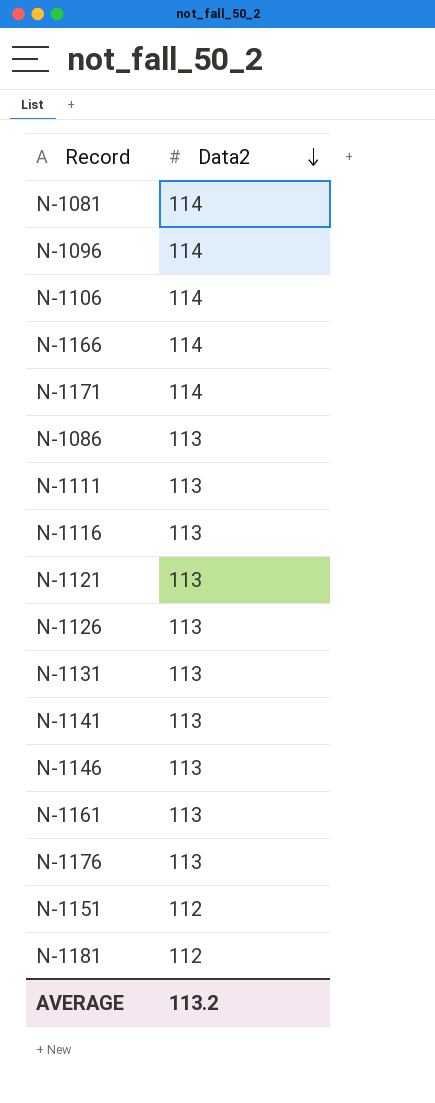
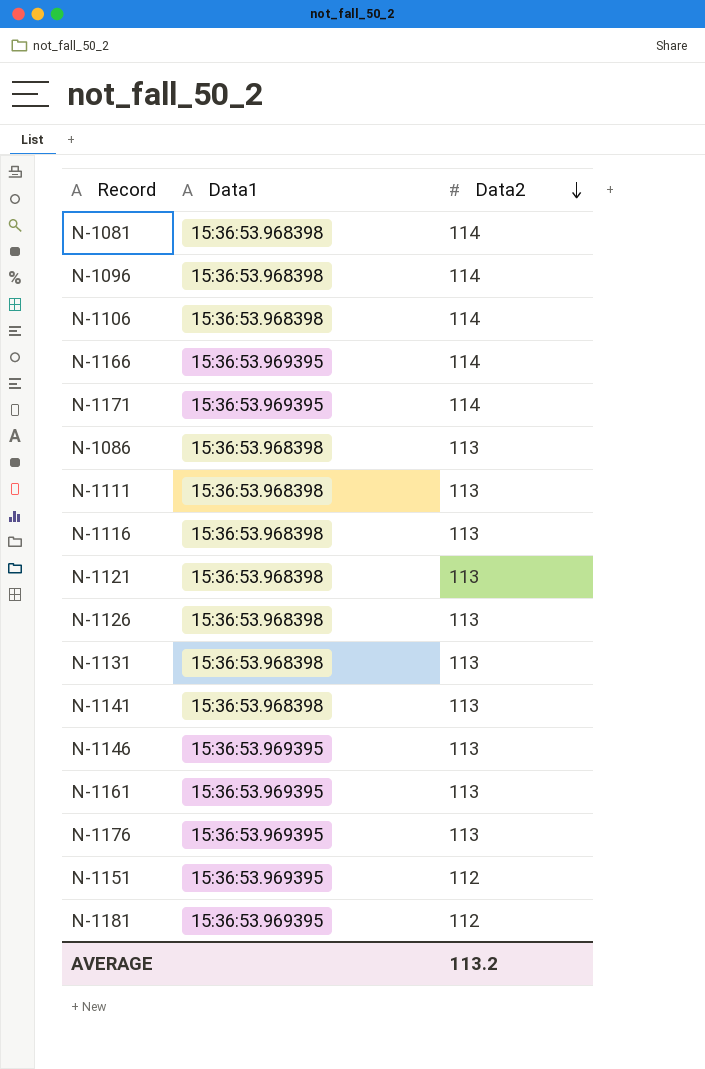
column Data1 | position: none -> 2

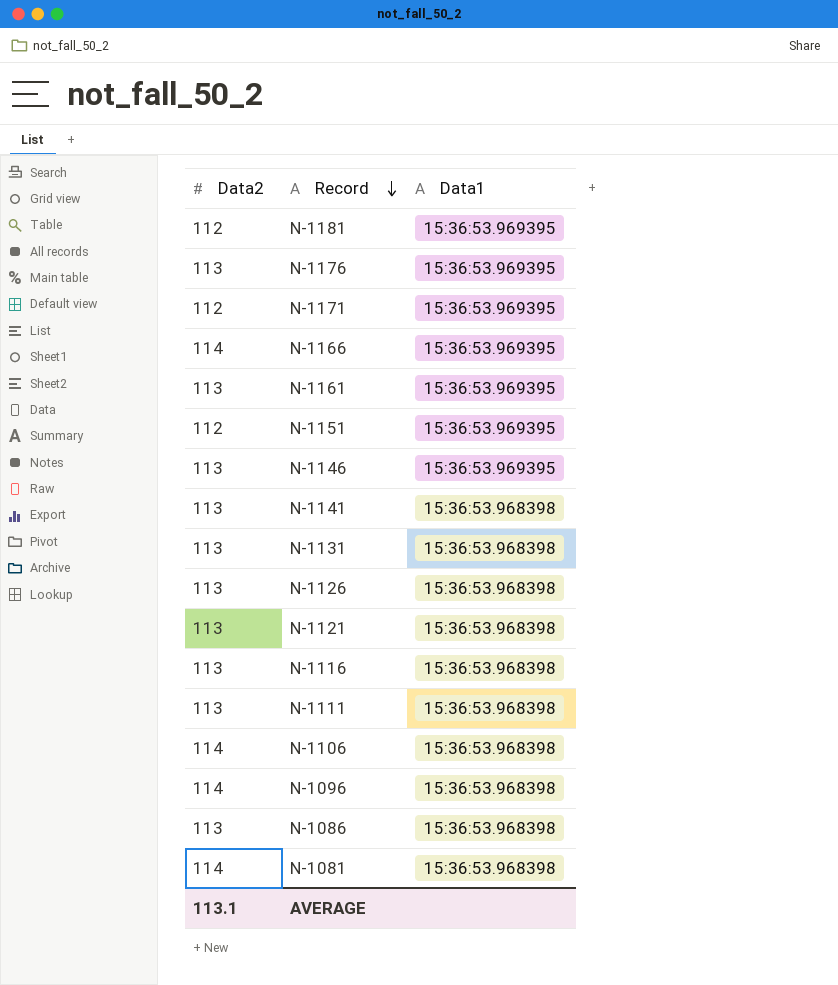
row order: Data2 descending -> Record descending
column Data2 | position: 3 -> 1
N-1171 | Data2: 114 -> 112
AVERAGE | Data2: 113.2 -> 113.1

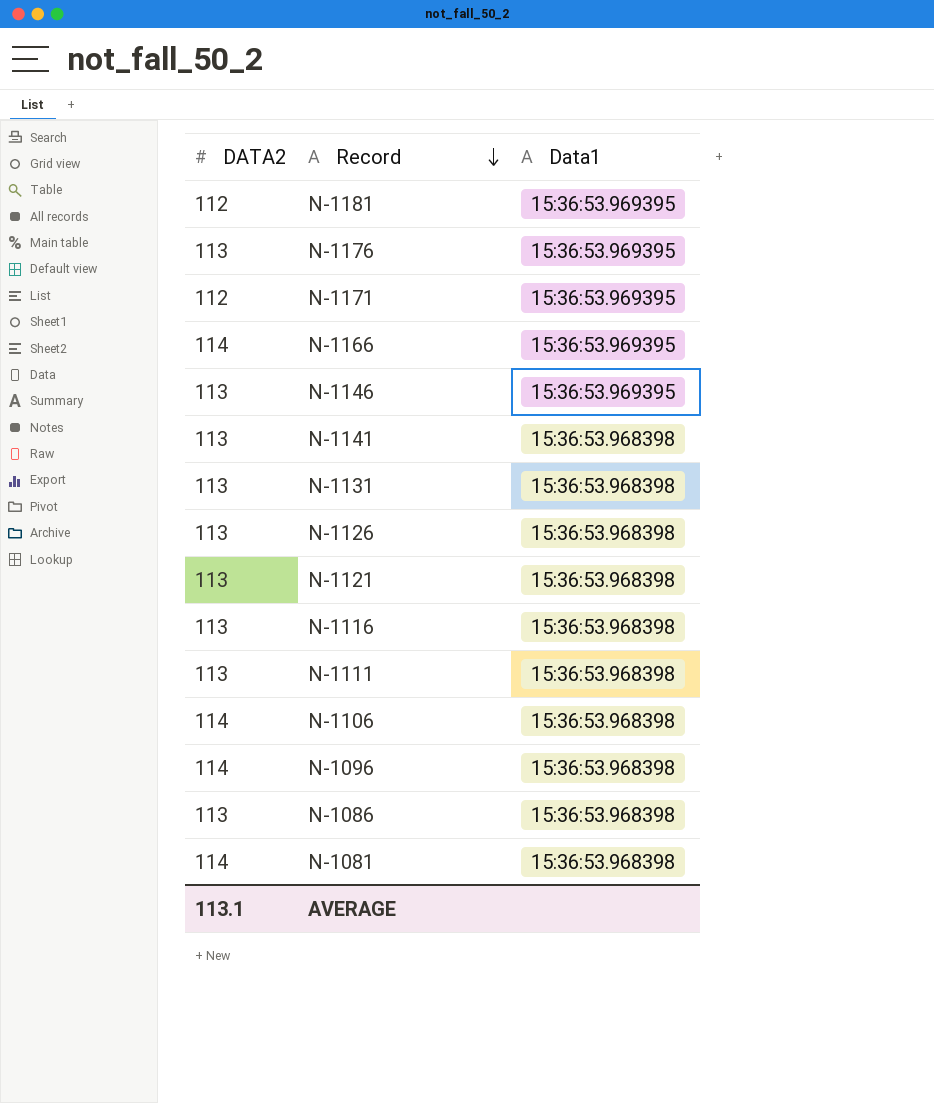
column name: Data2 -> DATA2
row N-1161: 113 | 15:36:53.969395 -> none
row N-1151: 112 | 15:36:53.969395 -> none

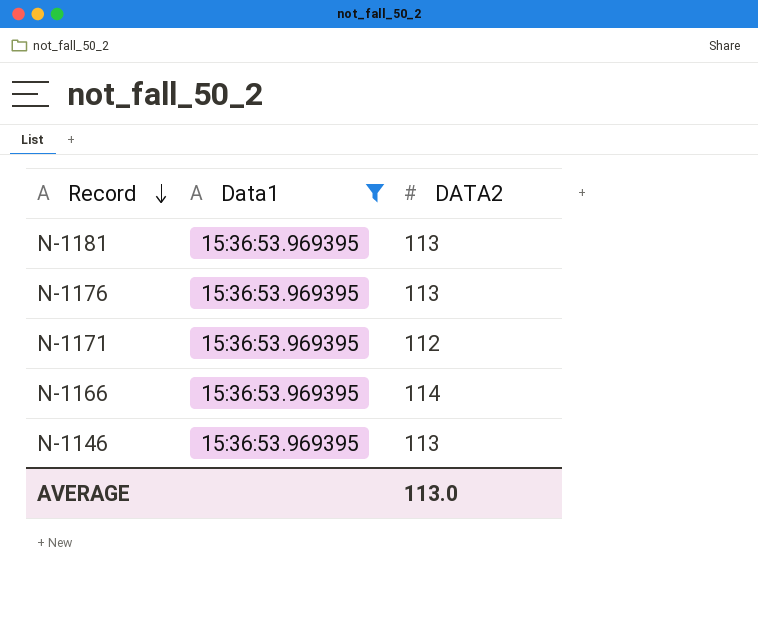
filter: none -> Data1 = 15:36:53.969395
column DATA2 | position: 1 -> 3
N-1181 | DATA2: 112 -> 113
AVERAGE | DATA2: 113.1 -> 113.0

